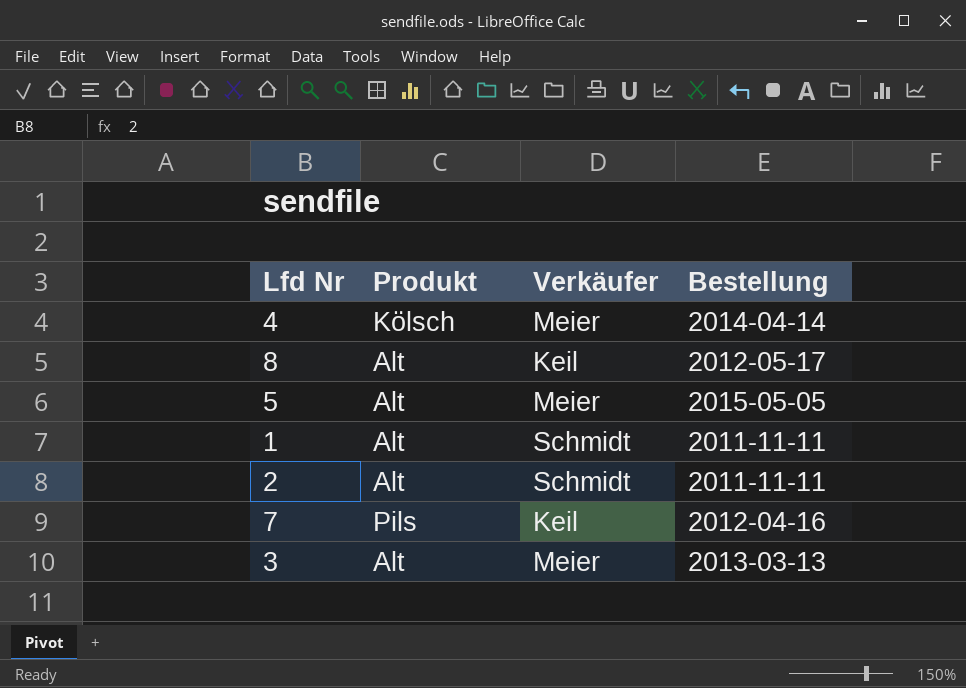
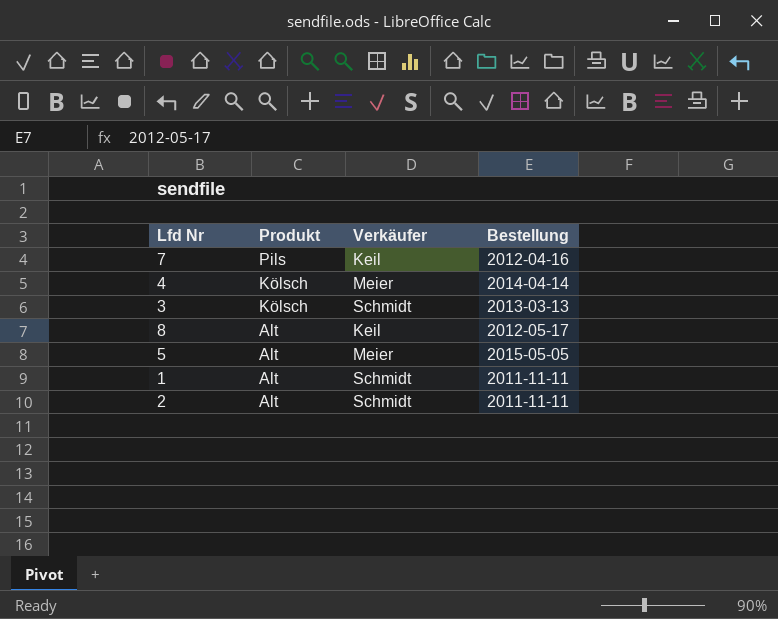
row order: none -> Produkt descending
3 | Produkt: Alt -> Kölsch
3 | Verkäufer: Meier -> Schmidt

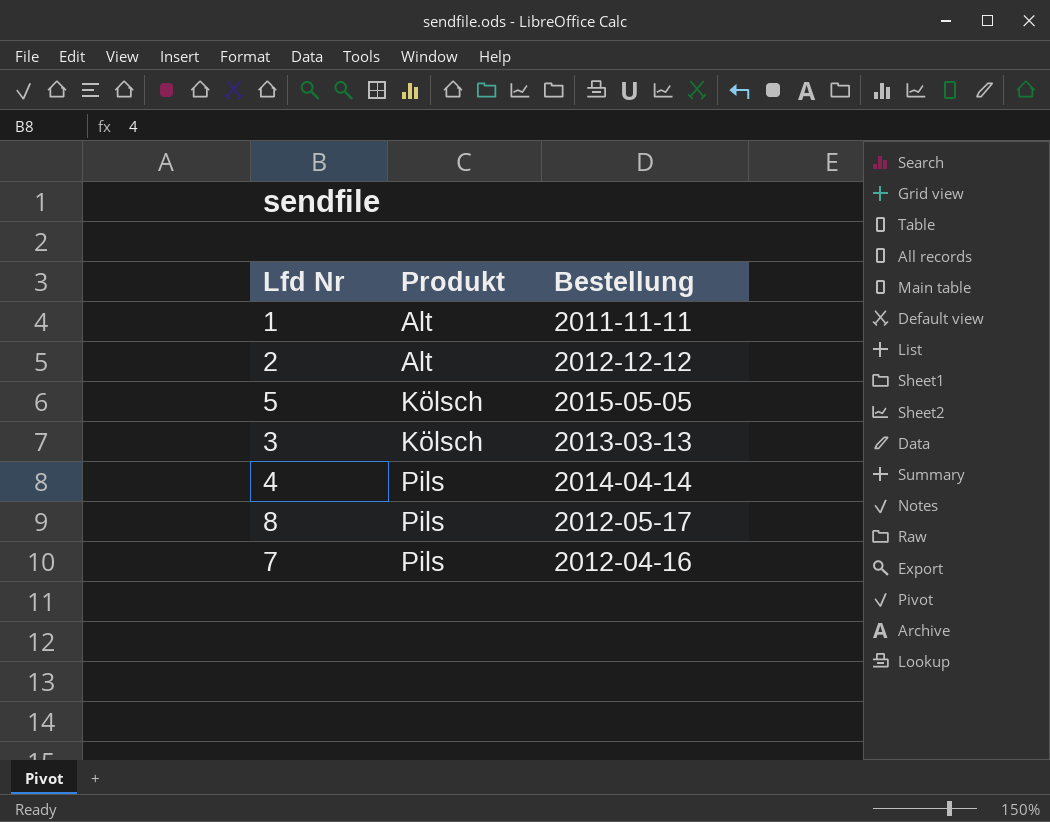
row order: Produkt descending -> Produkt ascending
column Verkäufer | position: 3 -> none
2 | Bestellung: 2011-11-11 -> 2012-12-12
5 | Produkt: Alt -> Kölsch
4 | Produkt: Kölsch -> Pils
8 | Produkt: Alt -> Pils

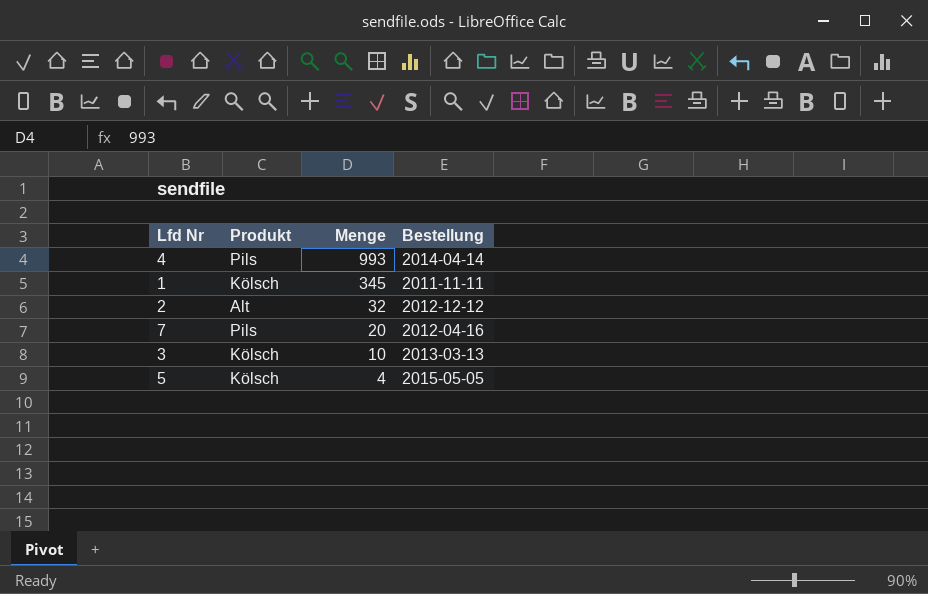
row order: Produkt ascending -> Menge descending
column Menge | position: none -> 3
row 8: Pils | 2012-05-17 -> none
1 | Produkt: Alt -> Kölsch

